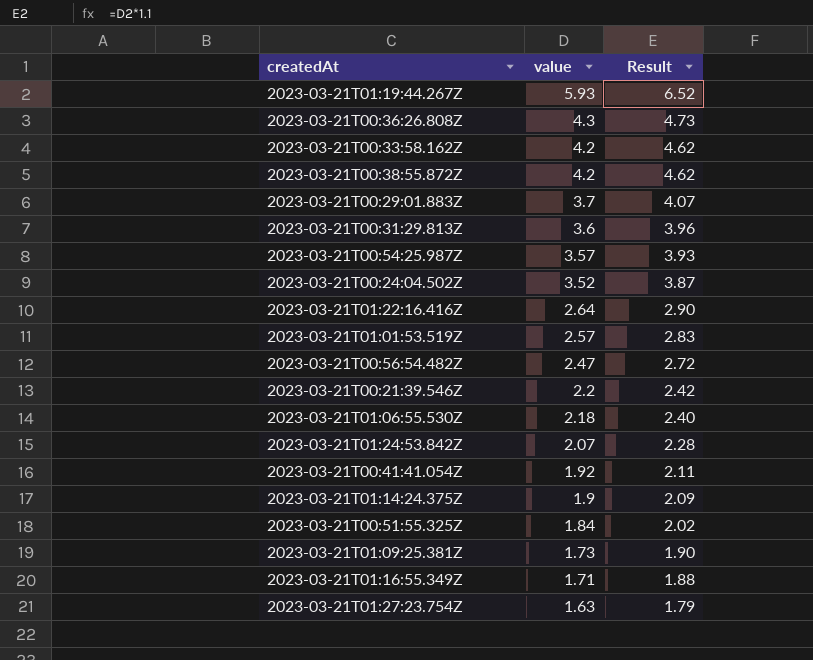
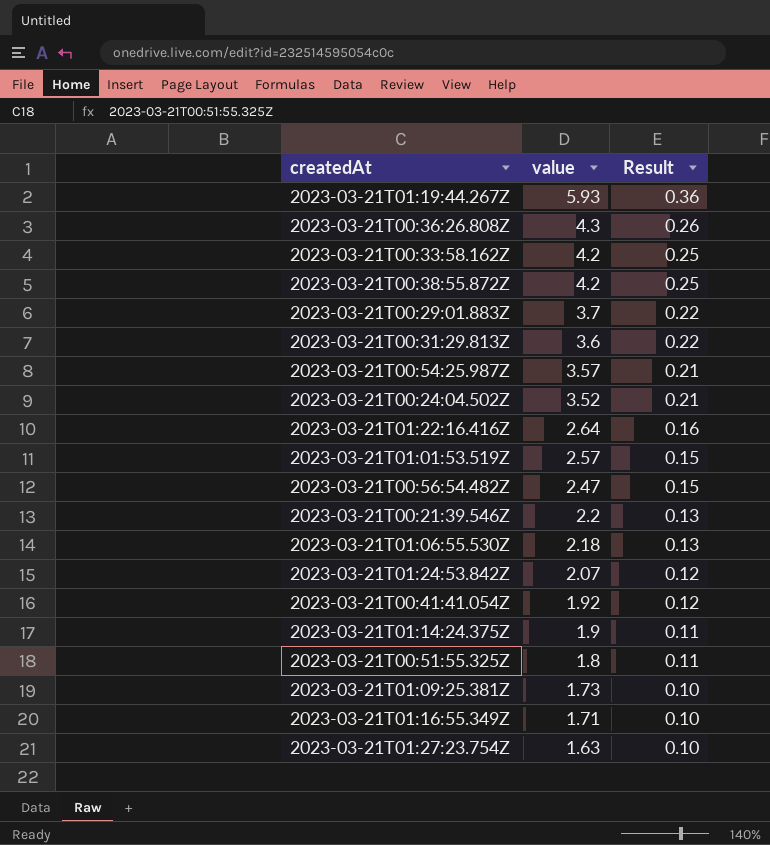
column Result | formula: [value] * 1.1 -> [value] * 0.06
2023-03-21T00:51:55.325Z | value: 1.84 -> 1.8

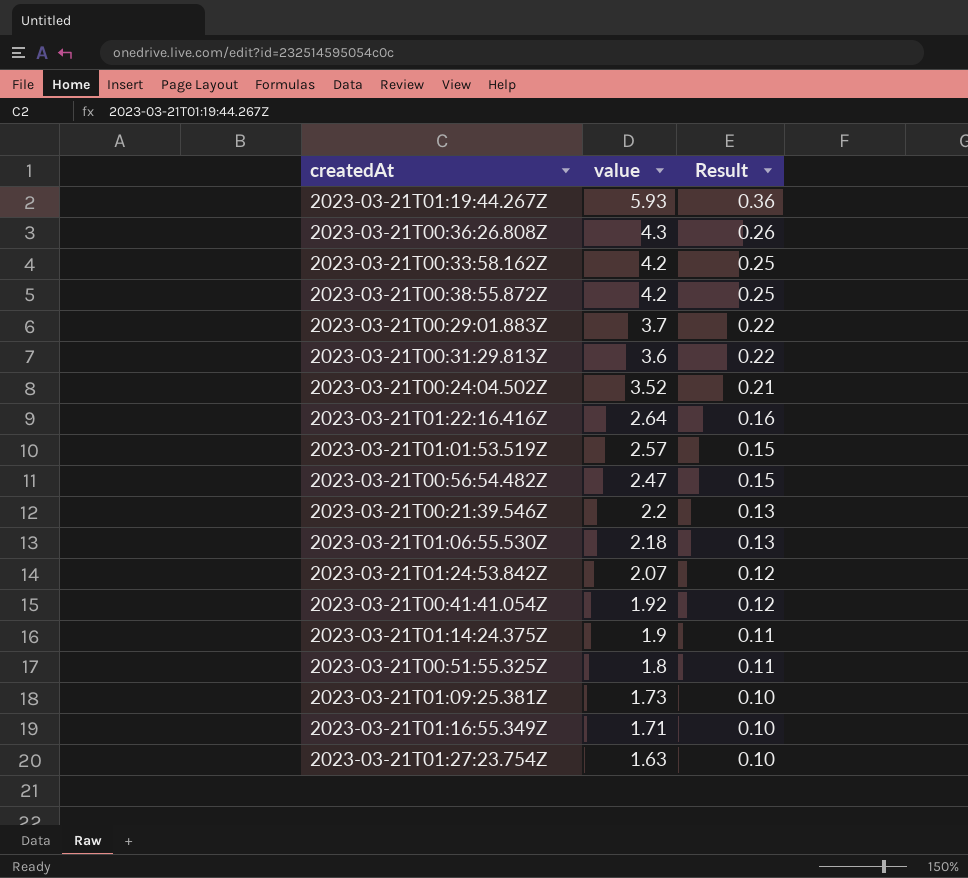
row 2023-03-21T00:54:25.987Z: 3.57 | 0.21 -> none

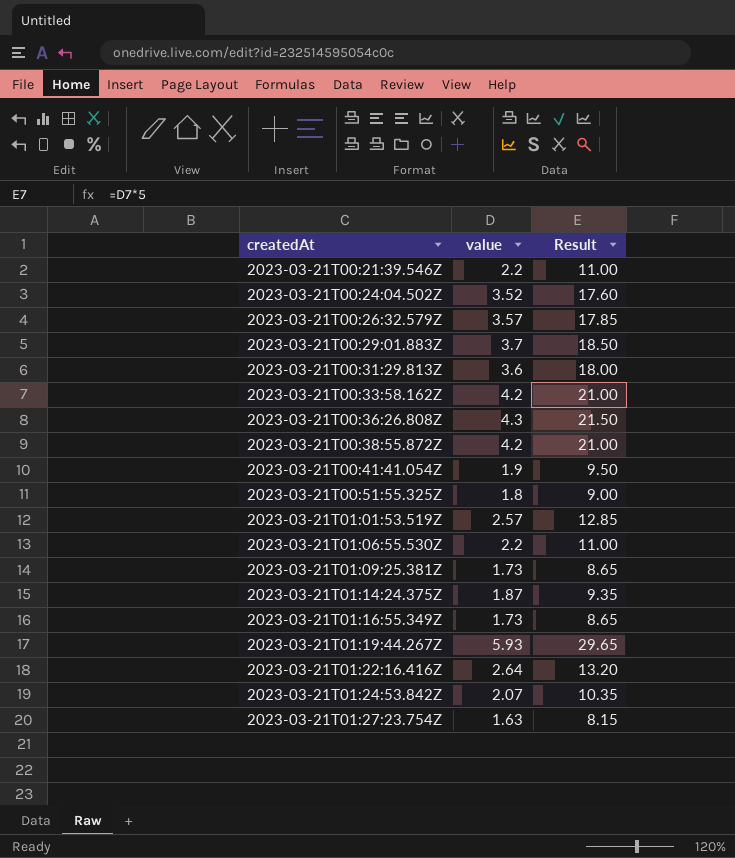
row order: value descending -> createdAt ascending
column Result | formula: [value] * 0.06 -> [value] * 5
row 2023-03-21T00:56:54.482Z: 2.47 | 0.15 -> none
row 2023-03-21T00:26:32.579Z: none -> 3.57 | 17.85
2023-03-21T00:41:41.054Z | value: 1.92 -> 1.9
2023-03-21T01:06:55.530Z | value: 2.18 -> 2.2
2023-03-21T01:14:24.375Z | value: 1.9 -> 1.87
2023-03-21T01:16:55.349Z | value: 1.71 -> 1.73

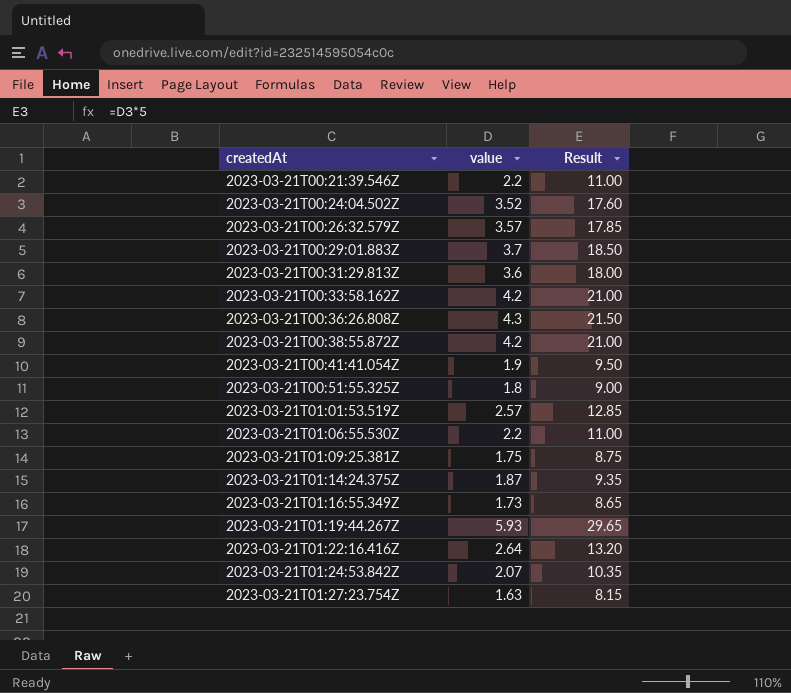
2023-03-21T01:09:25.381Z | value: 1.73 -> 1.75
2023-03-21T01:09:25.381Z | Result: 8.65 -> 8.75

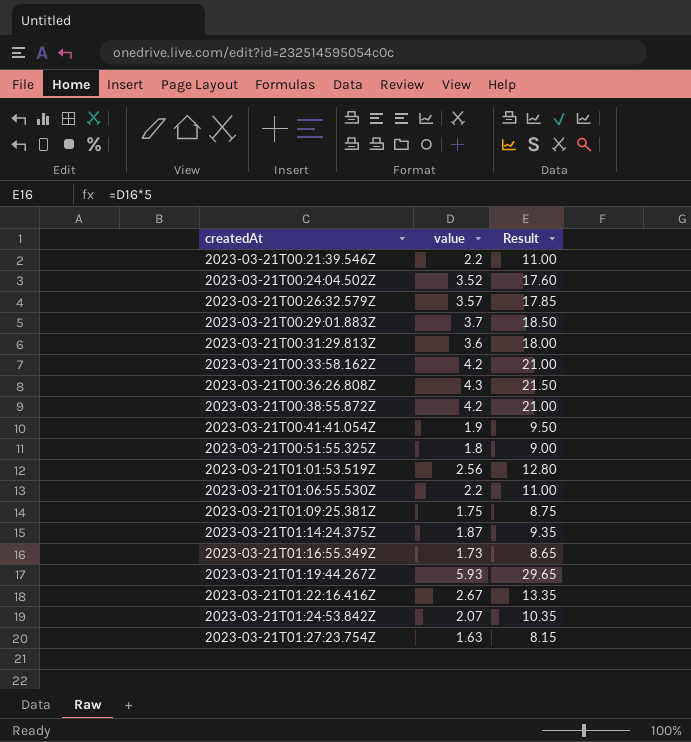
2023-03-21T01:01:53.519Z | value: 2.57 -> 2.56
2023-03-21T01:01:53.519Z | Result: 12.85 -> 12.80
2023-03-21T01:22:16.416Z | value: 2.64 -> 2.67
2023-03-21T01:22:16.416Z | Result: 13.20 -> 13.35

